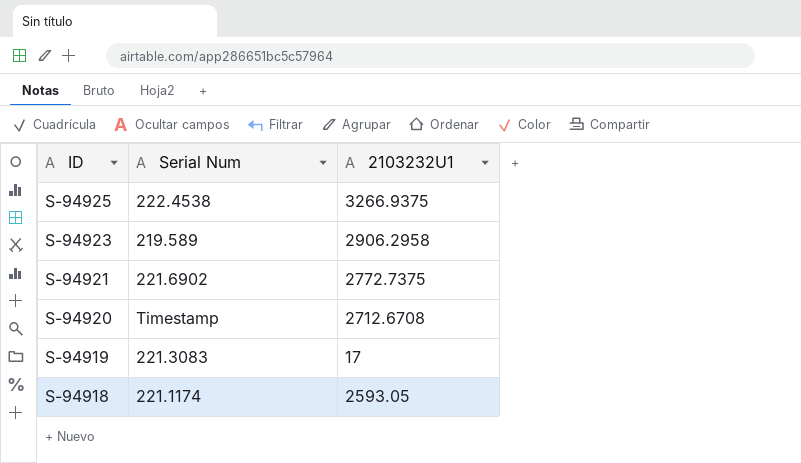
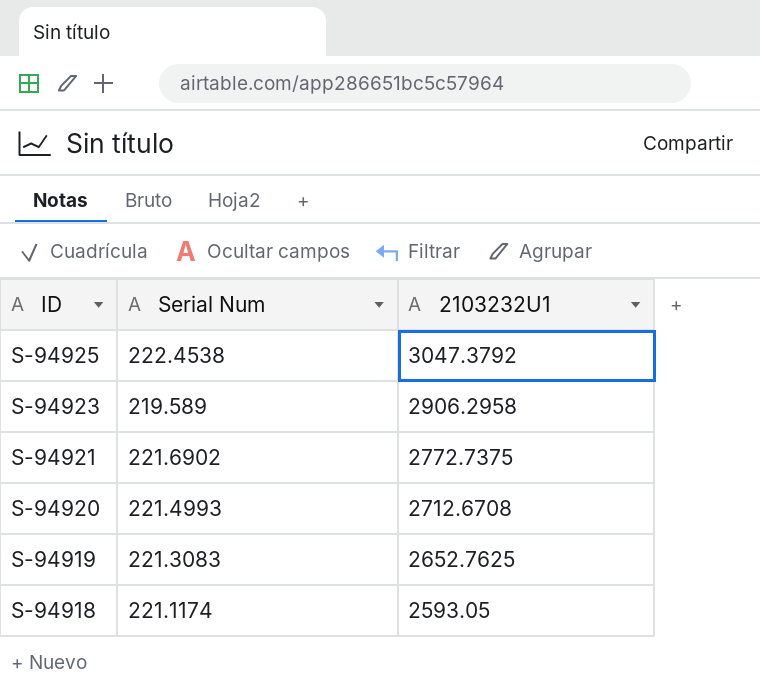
S-94925 | 2103232U1: 3266.9375 -> 3047.3792
S-94920 | Serial Num: Timestamp -> 221.4993
S-94919 | 2103232U1: 17 -> 2652.7625

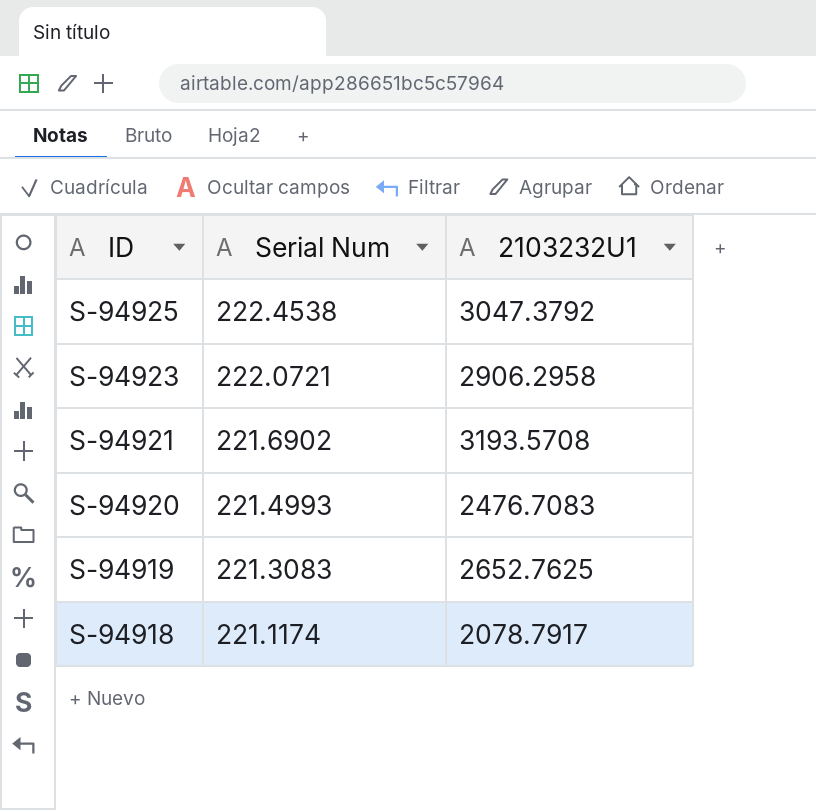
S-94923 | Serial Num: 219.589 -> 222.0721
S-94921 | 2103232U1: 2772.7375 -> 3193.5708
S-94920 | 2103232U1: 2712.6708 -> 2476.7083
S-94918 | 2103232U1: 2593.05 -> 2078.7917

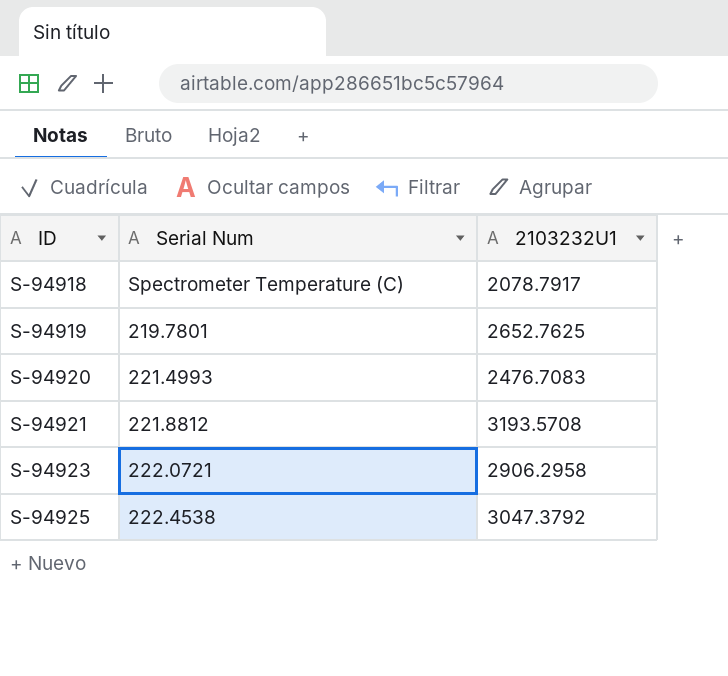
row order: ID descending -> ID ascending
S-94918 | Serial Num: 221.1174 -> Spectrometer Temperature (C)
S-94919 | Serial Num: 221.3083 -> 219.7801
S-94921 | Serial Num: 221.6902 -> 221.8812

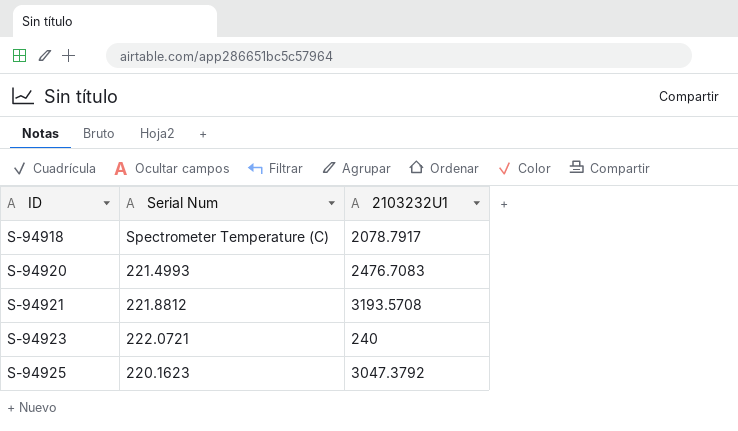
row S-94919: 219.7801 | 2652.7625 -> none
S-94923 | 2103232U1: 2906.2958 -> 240
S-94925 | Serial Num: 222.4538 -> 220.1623

